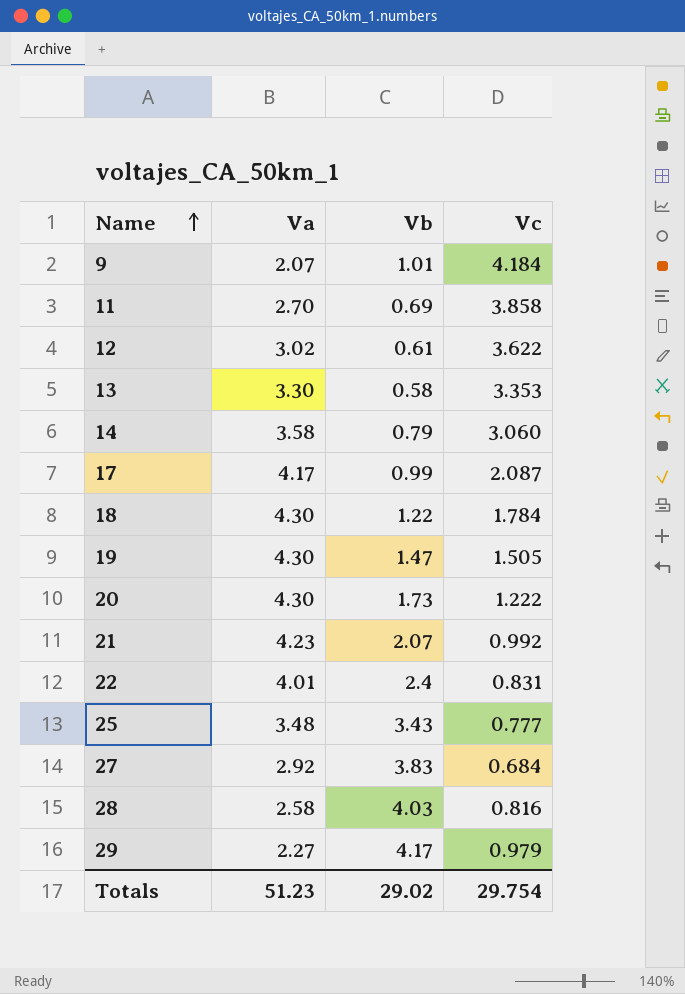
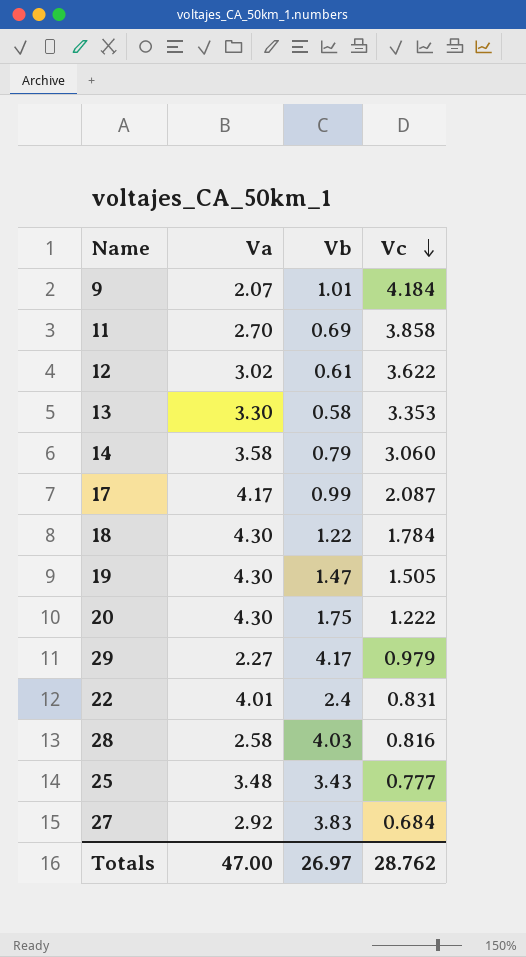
row order: Name ascending -> Vc descending
row 21: 4.23 | 2.07 | 0.992 -> none
20 | Vb: 1.73 -> 1.75
Totals | Va: 51.23 -> 47.00
Totals | Vb: 29.02 -> 26.97
Totals | Vc: 29.754 -> 28.762

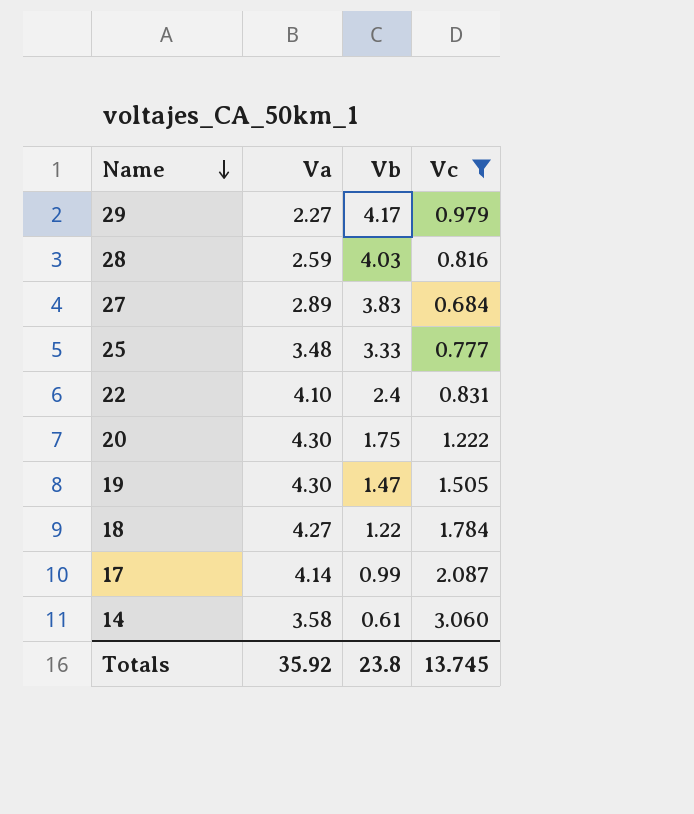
filter: none -> Vc <= 3.060
row order: Vc descending -> Name descending
28 | Va: 2.58 -> 2.59
27 | Va: 2.92 -> 2.89
25 | Vb: 3.43 -> 3.33
22 | Va: 4.01 -> 4.10
18 | Va: 4.30 -> 4.27
17 | Va: 4.17 -> 4.14
14 | Vb: 0.79 -> 0.61
Totals | Va: 47.00 -> 35.92
Totals | Vb: 26.97 -> 23.8
Totals | Vc: 28.762 -> 13.745

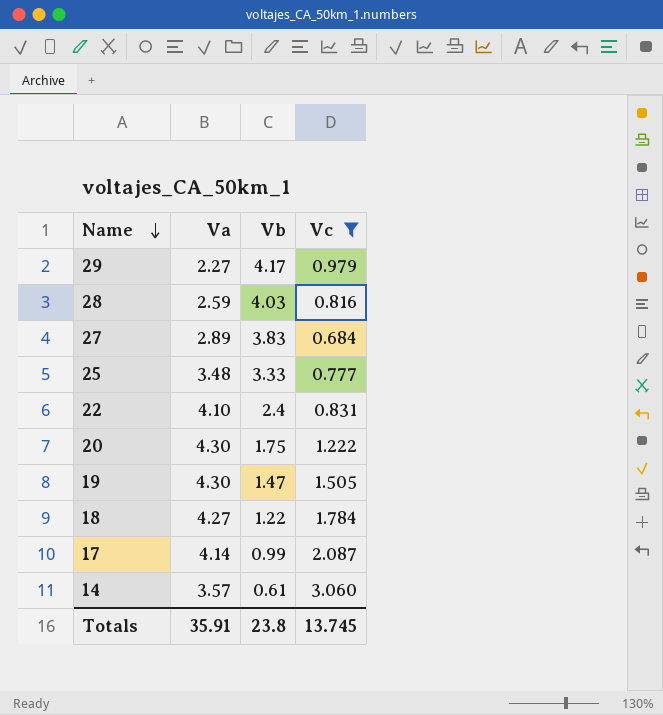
14 | Va: 3.58 -> 3.57
Totals | Va: 35.92 -> 35.91

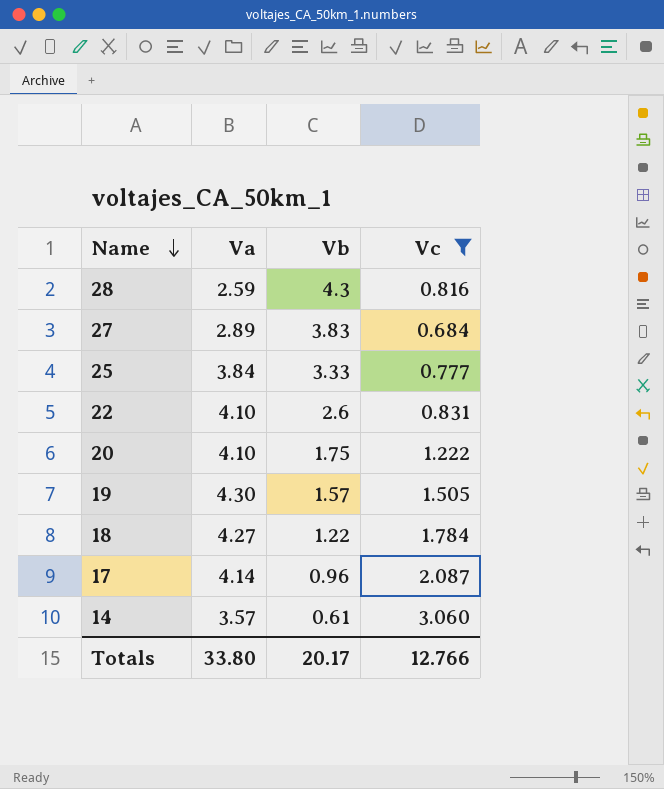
row 29: 2.27 | 4.17 | 0.979 -> none
28 | Vb: 4.03 -> 4.3
25 | Va: 3.48 -> 3.84
22 | Vb: 2.4 -> 2.6
20 | Va: 4.30 -> 4.10
19 | Vb: 1.47 -> 1.57
17 | Vb: 0.99 -> 0.96
Totals | Va: 35.91 -> 33.80
Totals | Vb: 23.8 -> 20.17
Totals | Vc: 13.745 -> 12.766

